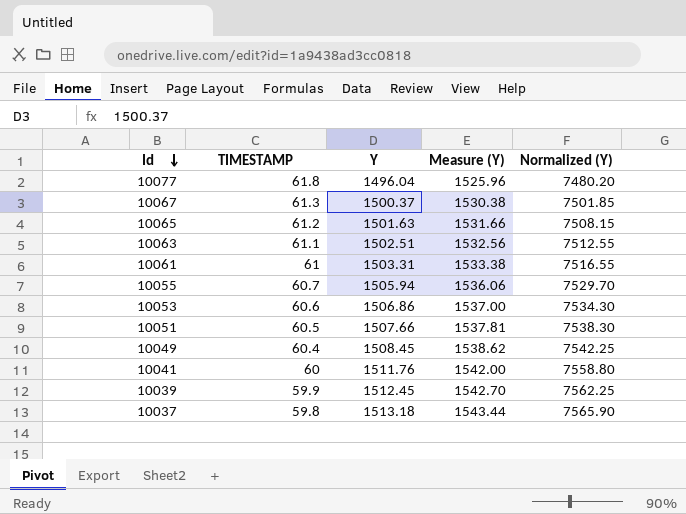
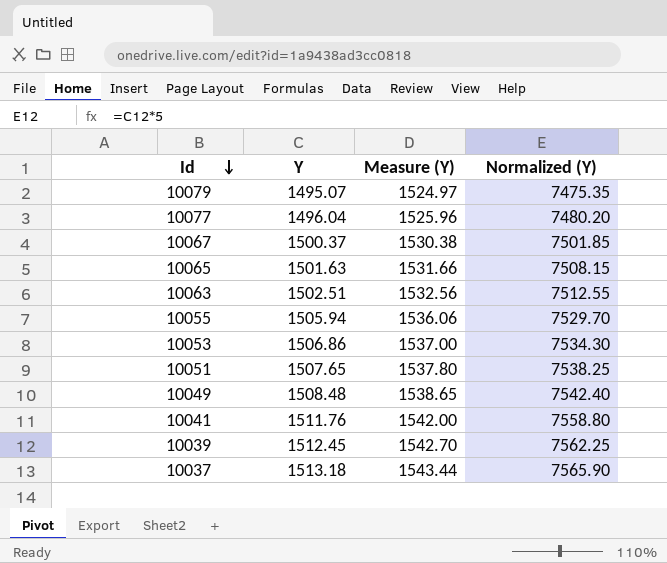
column TIMESTAMP | position: 2 -> none
row 10061: 61 | 1503.31 | 1533.38 | 7516.55 -> none
row 10079: none -> 1495.07 | 1524.97 | 7475.35
10051 | Y: 1507.66 -> 1507.65
10051 | Measure (Y): 1537.81 -> 1537.80
10051 | Normalized (Y): 7538.30 -> 7538.25
10049 | Y: 1508.45 -> 1508.48
10049 | Measure (Y): 1538.62 -> 1538.65
10049 | Normalized (Y): 7542.25 -> 7542.40

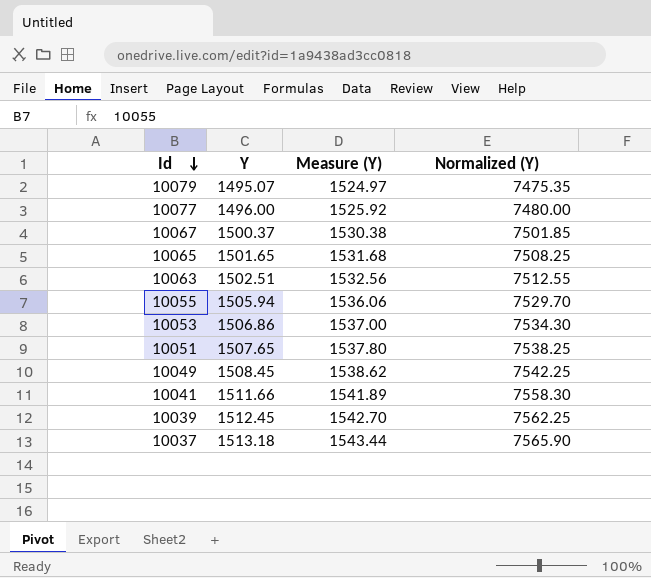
10077 | Y: 1496.04 -> 1496.00
10077 | Measure (Y): 1525.96 -> 1525.92
10077 | Normalized (Y): 7480.20 -> 7480.00
10065 | Y: 1501.63 -> 1501.65
10065 | Measure (Y): 1531.66 -> 1531.68
10065 | Normalized (Y): 7508.15 -> 7508.25
10049 | Y: 1508.48 -> 1508.45
10049 | Measure (Y): 1538.65 -> 1538.62
10049 | Normalized (Y): 7542.40 -> 7542.25
10041 | Y: 1511.76 -> 1511.66
10041 | Measure (Y): 1542.00 -> 1541.89
10041 | Normalized (Y): 7558.80 -> 7558.30

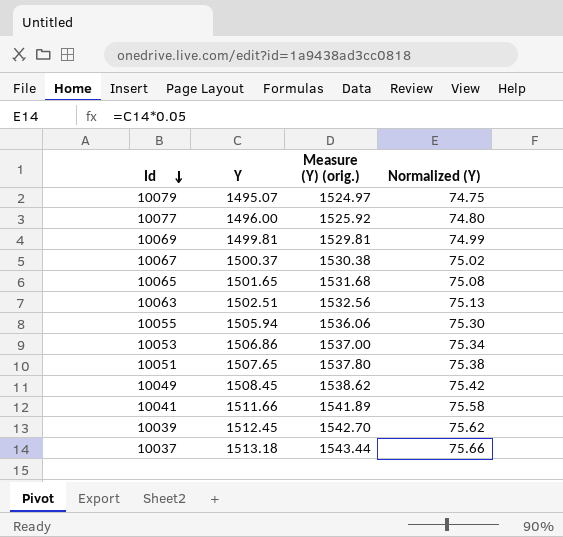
column name: Measure (Y) -> Measure (Y) (orig.)
column Normalized (Y) | formula: [Y] * 5 -> [Y] * 0.05
row 10069: none -> 1499.81 | 1529.81 | 74.99

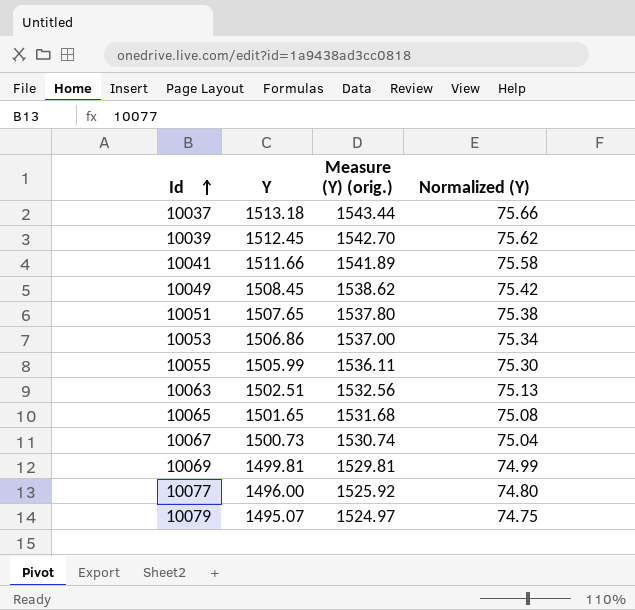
row order: Id descending -> Id ascending
10055 | Y: 1505.94 -> 1505.99
10055 | Measure (Y) (orig.): 1536.06 -> 1536.11
10067 | Y: 1500.37 -> 1500.73
10067 | Measure (Y) (orig.): 1530.38 -> 1530.74
10067 | Normalized (Y): 75.02 -> 75.04

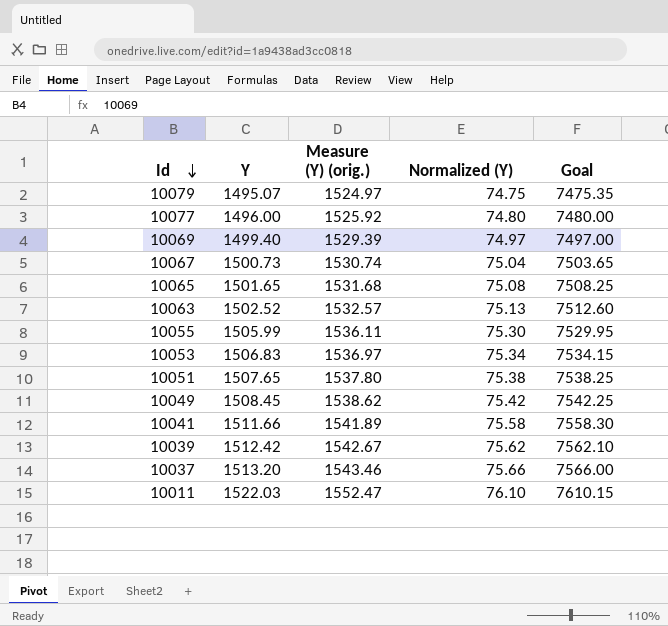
row order: Id ascending -> Id descending
column Goal | formula: none -> [Y] * 5
10069 | Y: 1499.81 -> 1499.40
10069 | Measure (Y) (orig.): 1529.81 -> 1529.39
10069 | Normalized (Y): 74.99 -> 74.97
10063 | Y: 1502.51 -> 1502.52
10063 | Measure (Y) (orig.): 1532.56 -> 1532.57
10053 | Y: 1506.86 -> 1506.83
10053 | Measure (Y) (orig.): 1537.00 -> 1536.97
10039 | Y: 1512.45 -> 1512.42
10039 | Measure (Y) (orig.): 1542.70 -> 1542.67
10037 | Y: 1513.18 -> 1513.20
10037 | Measure (Y) (orig.): 1543.44 -> 1543.46
row 10011: none -> 1522.03 | 1552.47 | 76.10 | 7610.15

